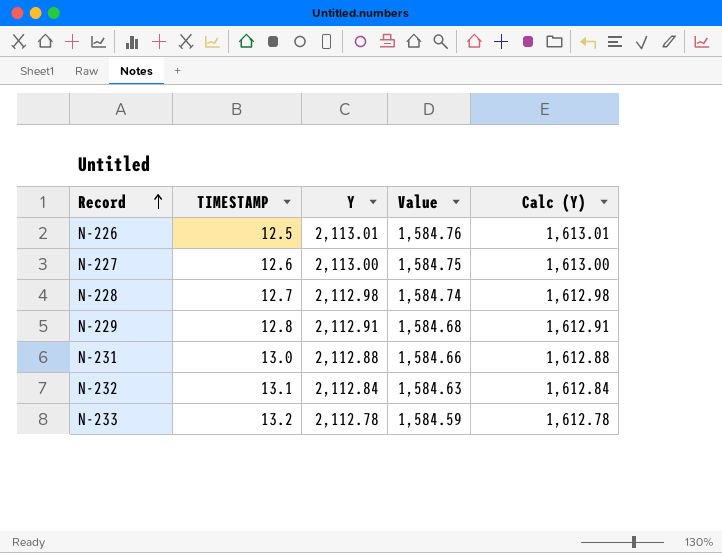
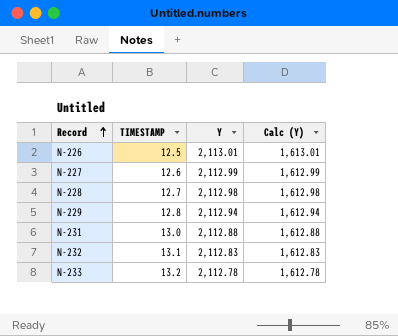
column Value | formula: [Y] * 0.75 -> none
N-227 | Y: 2,113.00 -> 2,112.99
N-227 | Calc (Y): 1,613.00 -> 1,612.99
N-229 | Y: 2,112.91 -> 2,112.94
N-229 | Calc (Y): 1,612.91 -> 1,612.94
N-232 | Y: 2,112.84 -> 2,112.83
N-232 | Calc (Y): 1,612.84 -> 1,612.83

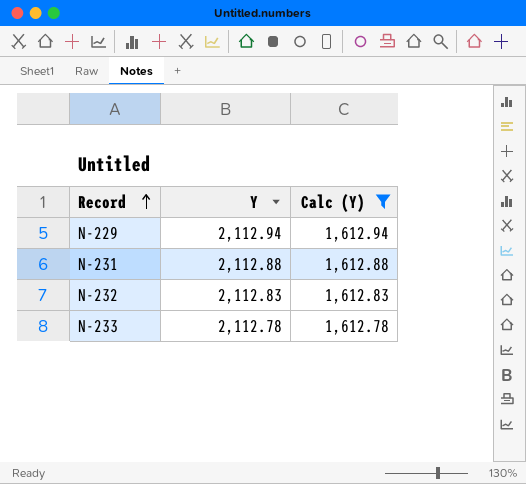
filter: none -> Calc (Y) <= 1,612.94
column TIMESTAMP | position: 2 -> none

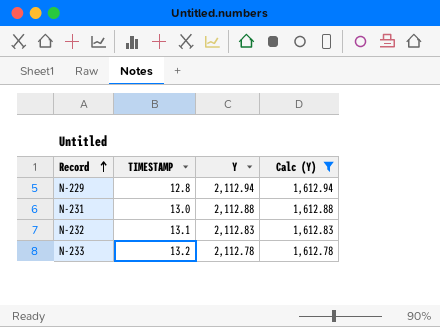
column TIMESTAMP | position: none -> 2

